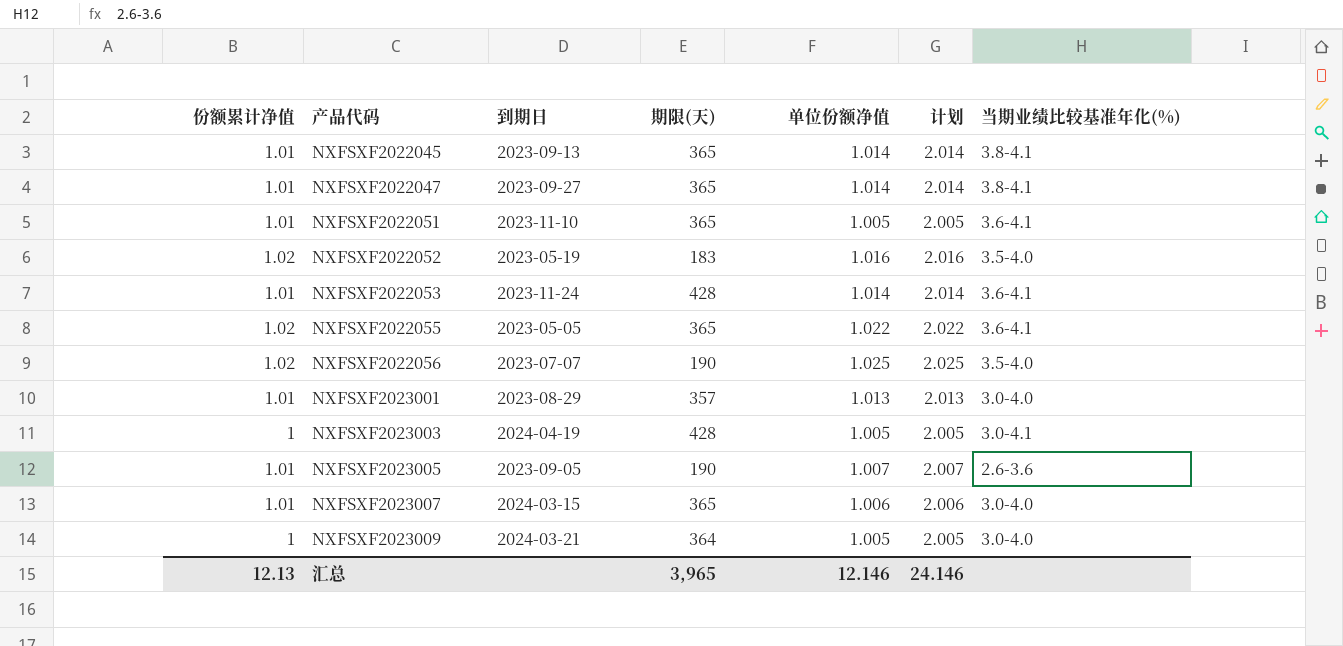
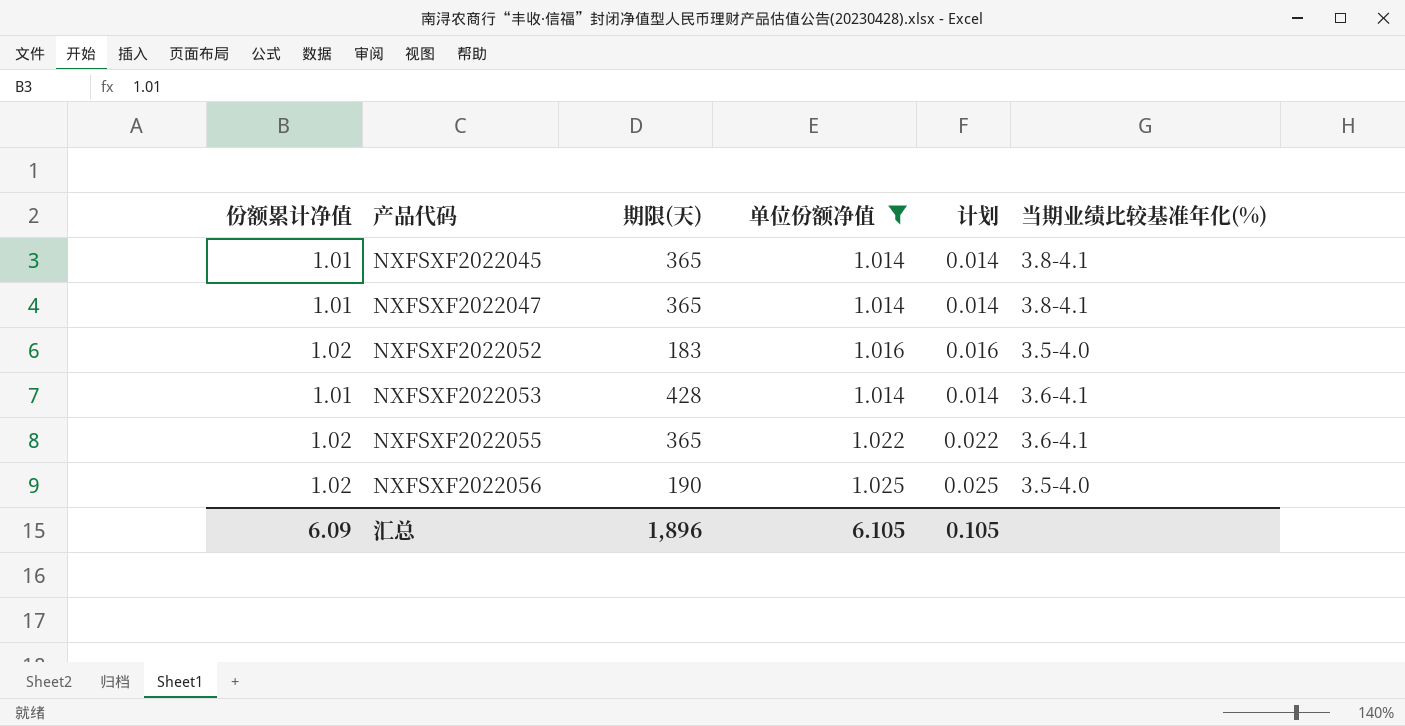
filter: none -> 单位份额净值 >= 1.014
column 到期日 | position: 3 -> none
column 计划 | formula: [单位份额净值] + 1 -> [单位份额净值] - 1
汇总 | 份额累计净值: 12.13 -> 6.09
汇总 | 期限(天): 3,965 -> 1,896
汇总 | 单位份额净值: 12.146 -> 6.105
汇总 | 计划: 24.146 -> 0.105

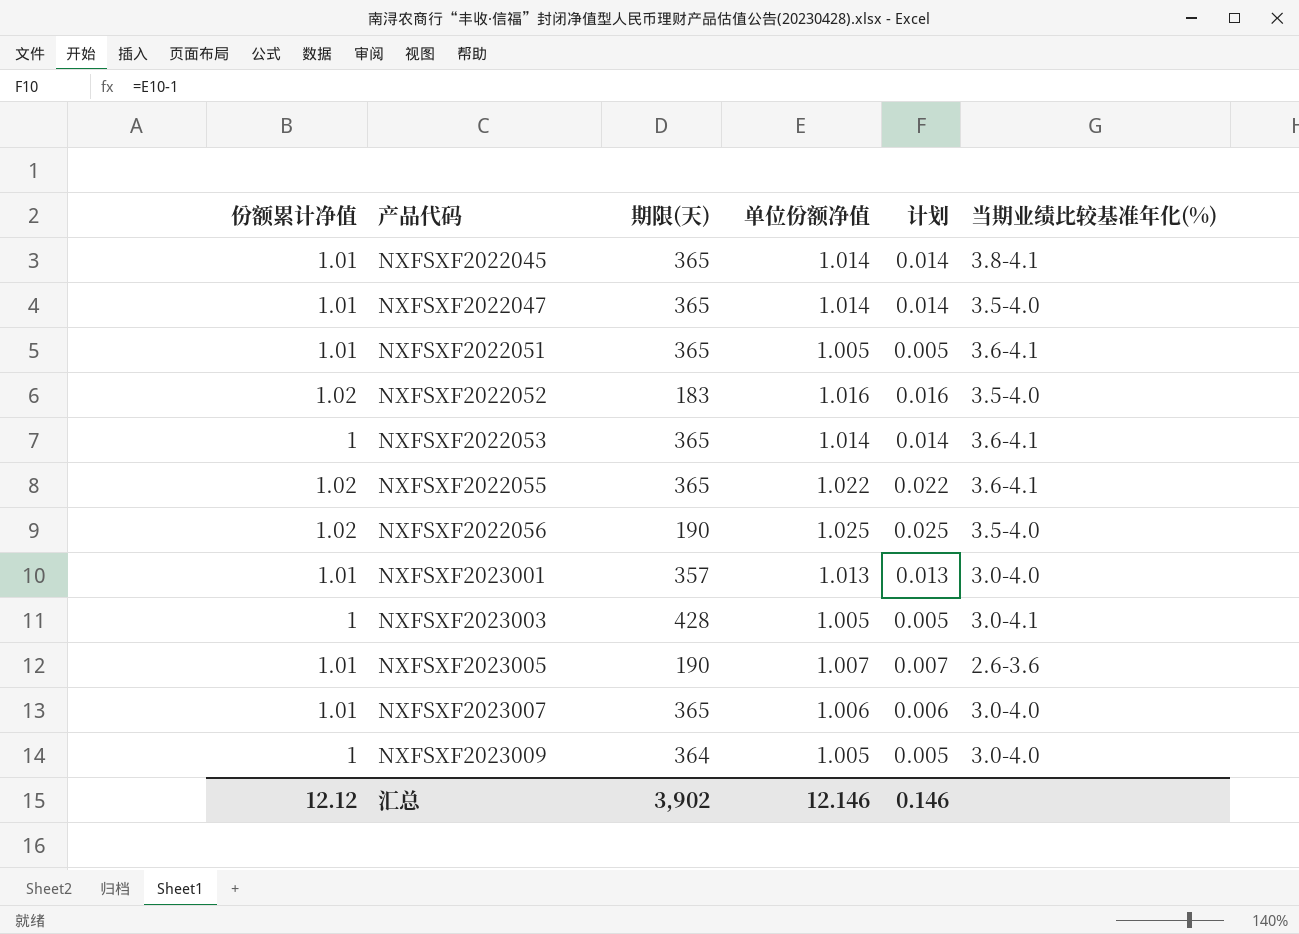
filter: 单位份额净值 >= 1.014 -> none
NXFSXF2022047 | 当期业绩比较基准年化(%): 3.8-4.1 -> 3.5-4.0
NXFSXF2022053 | 份额累计净值: 1.01 -> 1
NXFSXF2022053 | 期限(天): 428 -> 365
汇总 | 份额累计净值: 6.09 -> 12.12
汇总 | 期限(天): 1,896 -> 3,902
汇总 | 单位份额净值: 6.105 -> 12.146
汇总 | 计划: 0.105 -> 0.146

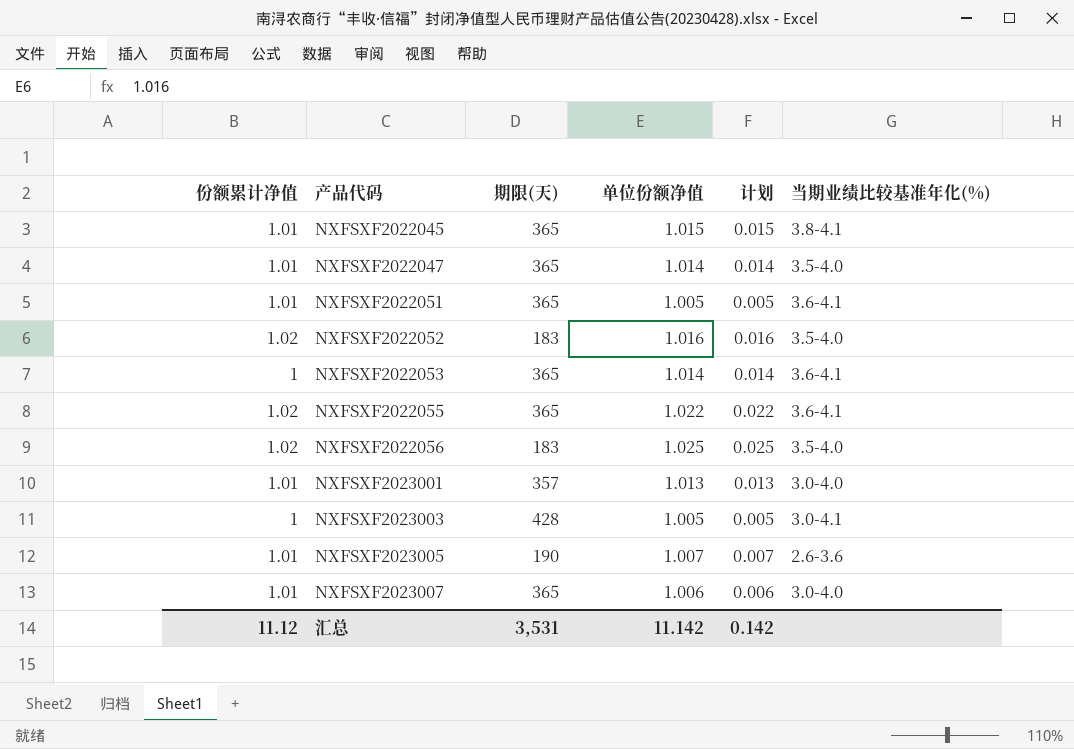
row NXFSXF2023009: 1 | 364 | 1.005 | 0.005 | 3.0-4.0 -> none
NXFSXF2022045 | 单位份额净值: 1.014 -> 1.015
NXFSXF2022045 | 计划: 0.014 -> 0.015
NXFSXF2022056 | 期限(天): 190 -> 183
汇总 | 份额累计净值: 12.12 -> 11.12
汇总 | 期限(天): 3,902 -> 3,531
汇总 | 单位份额净值: 12.146 -> 11.142
汇总 | 计划: 0.146 -> 0.142

